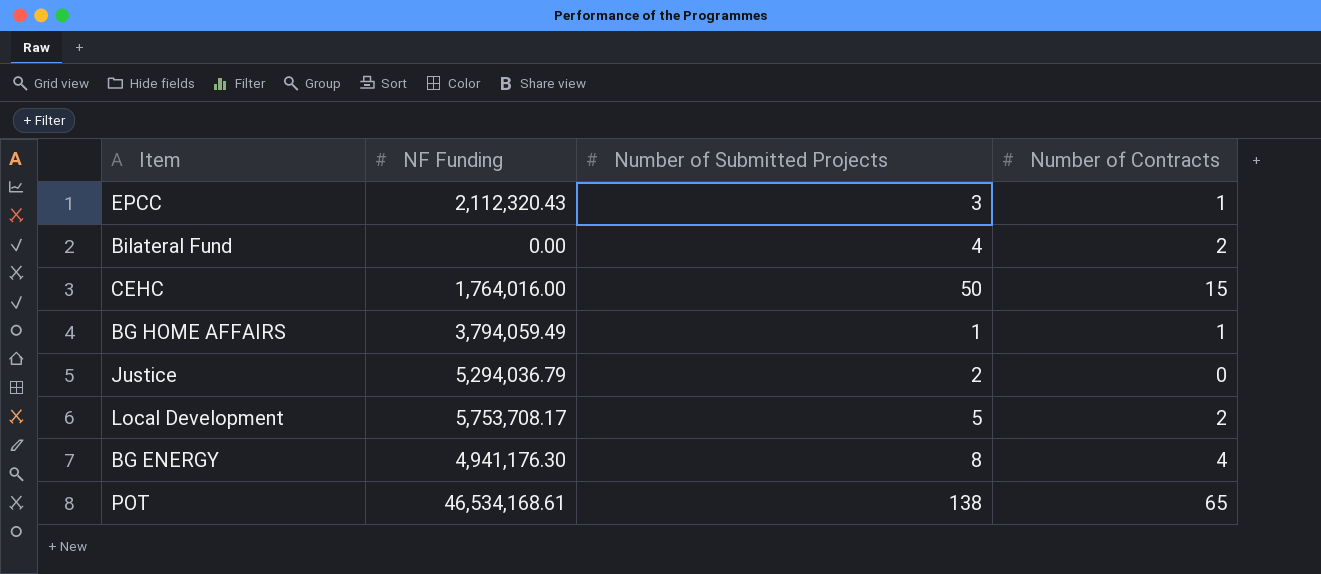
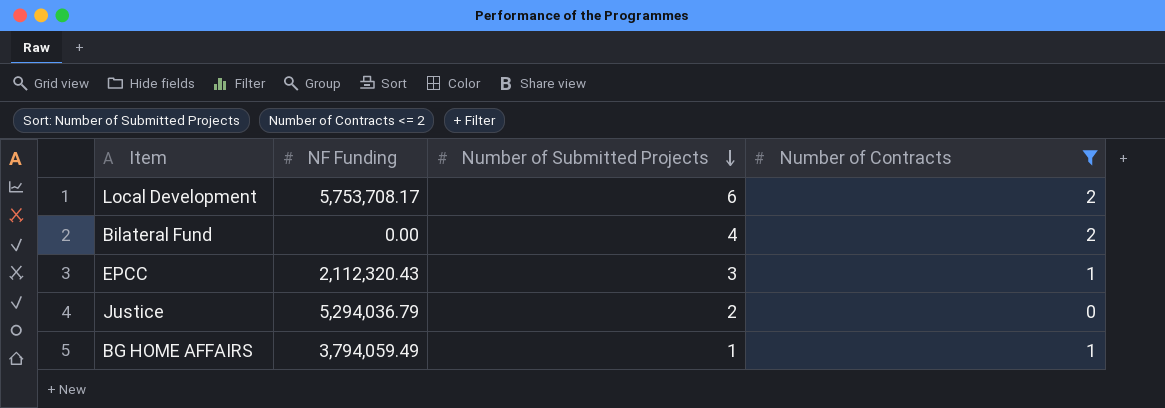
filter: none -> Number of Contracts <= 2
row order: none -> Number of Submitted Projects descending
Local Development | Number of Submitted Projects: 5 -> 6

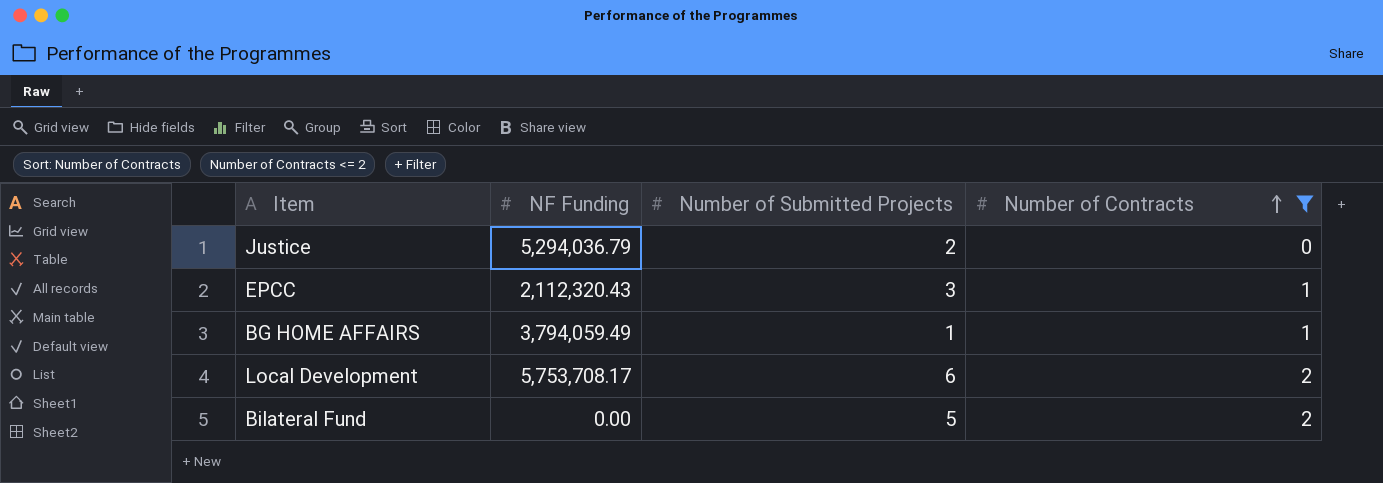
row order: Number of Submitted Projects descending -> Number of Contracts ascending
Bilateral Fund | Number of Submitted Projects: 4 -> 5

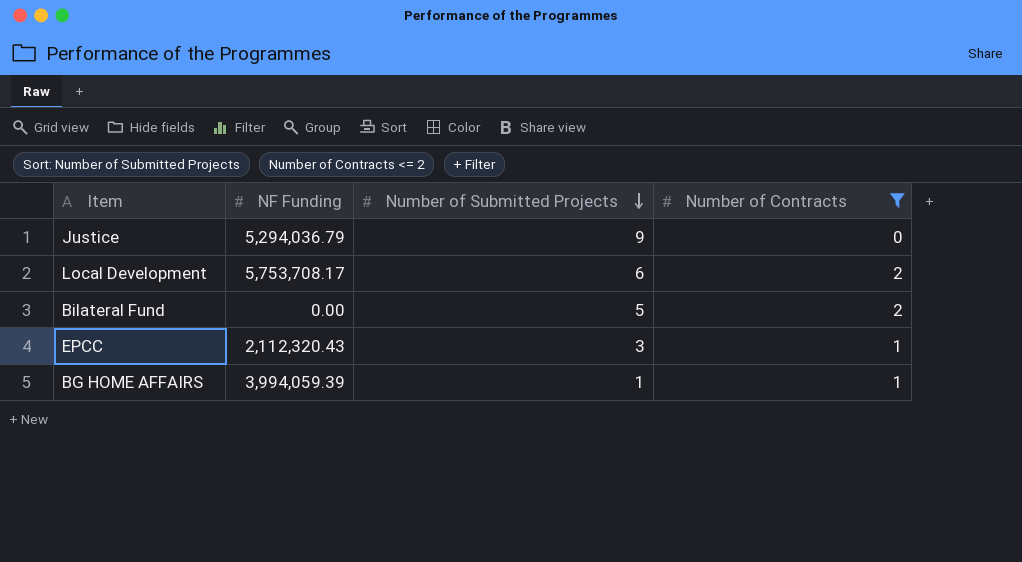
row order: Number of Contracts ascending -> Number of Submitted Projects descending
Justice | Number of Submitted Projects: 2 -> 9
BG HOME AFFAIRS | NF Funding: 3,794,059.49 -> 3,994,059.39

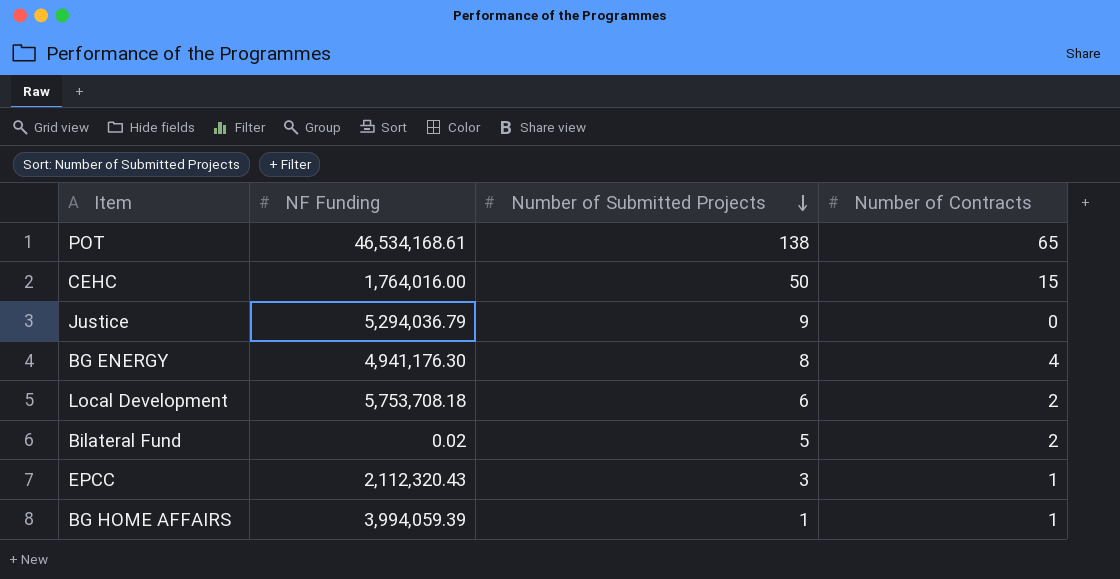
filter: Number of Contracts <= 2 -> none
Local Development | NF Funding: 5,753,708.17 -> 5,753,708.18
Bilateral Fund | NF Funding: 0.00 -> 0.02

